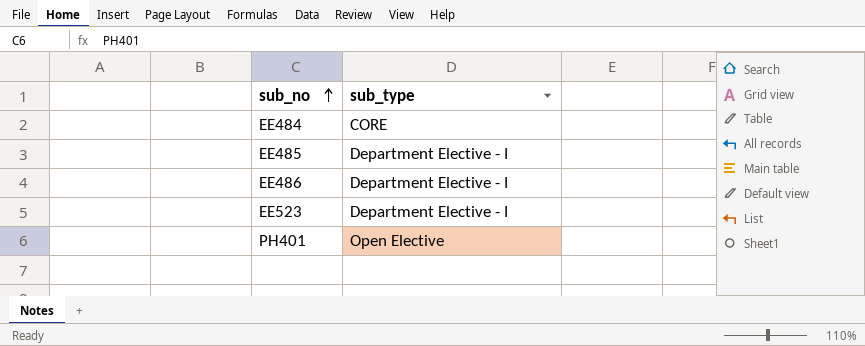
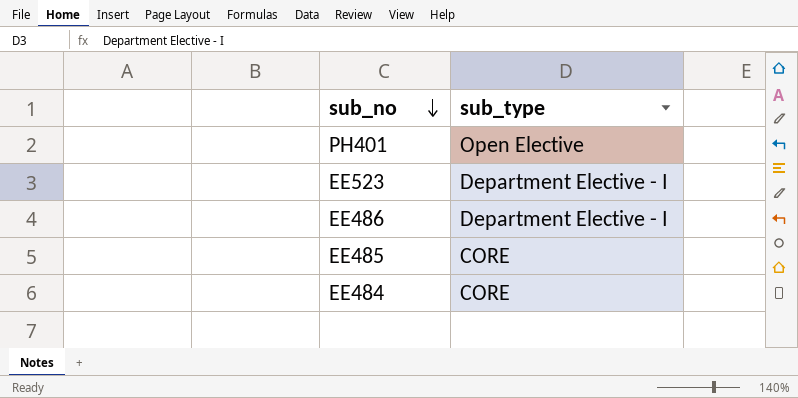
row order: sub_no ascending -> sub_no descending
EE485 | sub_type: Department Elective - I -> CORE

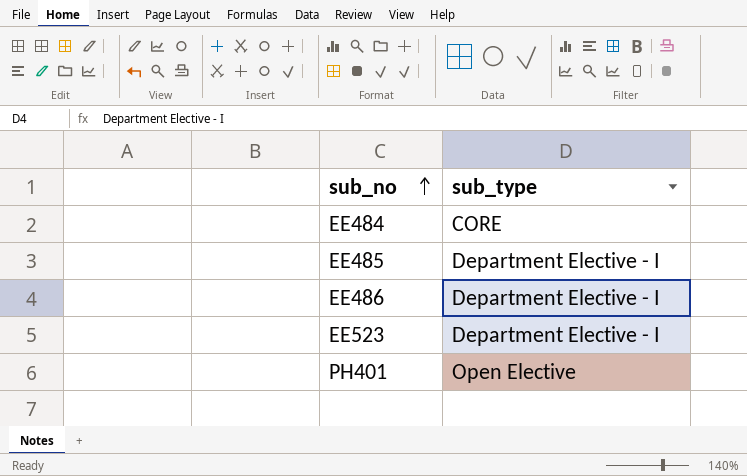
row order: sub_no descending -> sub_no ascending
EE485 | sub_type: CORE -> Department Elective - I

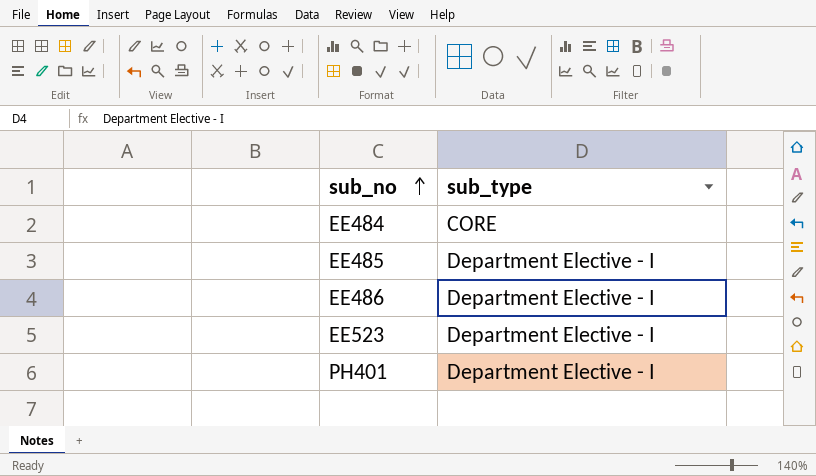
PH401 | sub_type: Open Elective -> Department Elective - I

